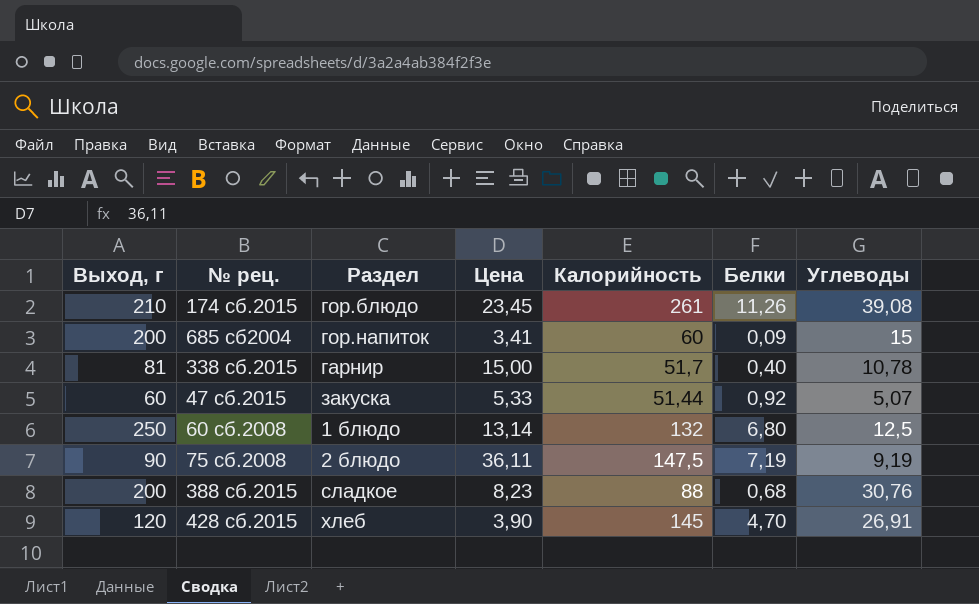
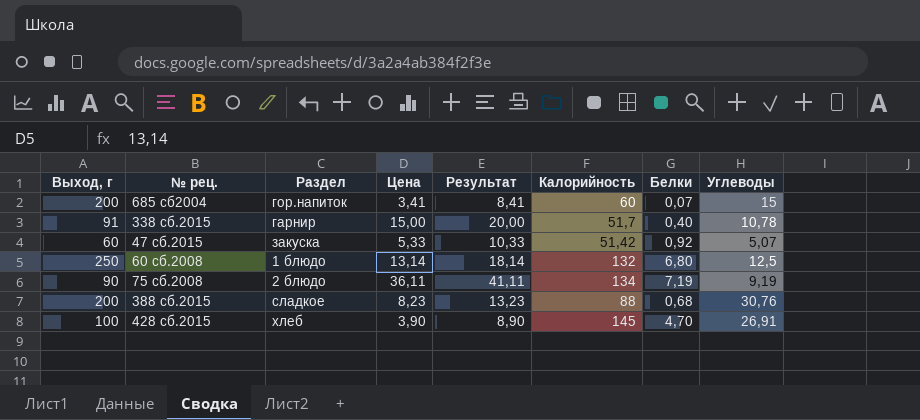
column Результат | formula: none -> [Цена] + 5
row 174 сб.2015: 210 | гор.блюдо | 23,45 | 261 | 11,26 | 39,08 -> none
685 сб2004 | Белки: 0,09 -> 0,07
338 сб.2015 | Выход, г: 81 -> 91
47 сб.2015 | Калорийность: 51,44 -> 51,42
75 сб.2008 | Калорийность: 147,5 -> 134
428 сб.2015 | Выход, г: 120 -> 100

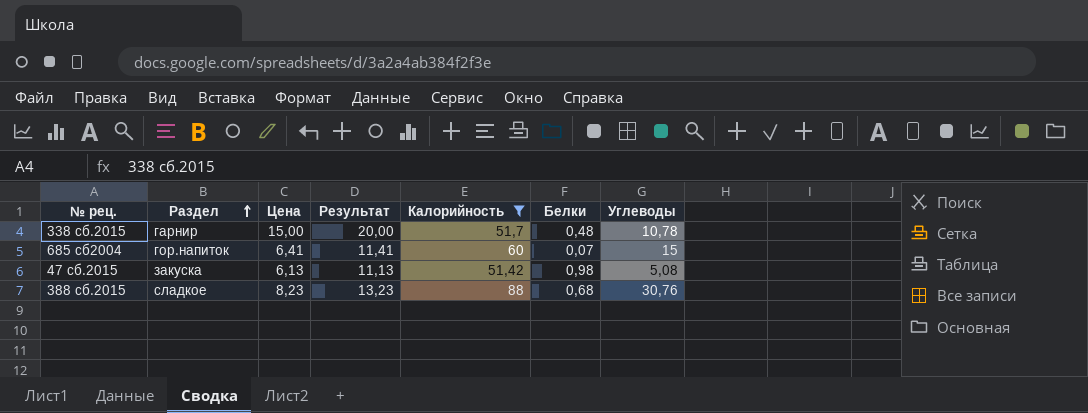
filter: none -> Калорийность <= 88
row order: none -> Раздел ascending
column Выход, г | position: 1 -> none
338 сб.2015 | Белки: 0,40 -> 0,48
685 сб2004 | Цена: 3,41 -> 6,41
685 сб2004 | Результат: 8,41 -> 11,41
47 сб.2015 | Цена: 5,33 -> 6,13
47 сб.2015 | Результат: 10,33 -> 11,13
47 сб.2015 | Белки: 0,92 -> 0,98
47 сб.2015 | Углеводы: 5,07 -> 5,08

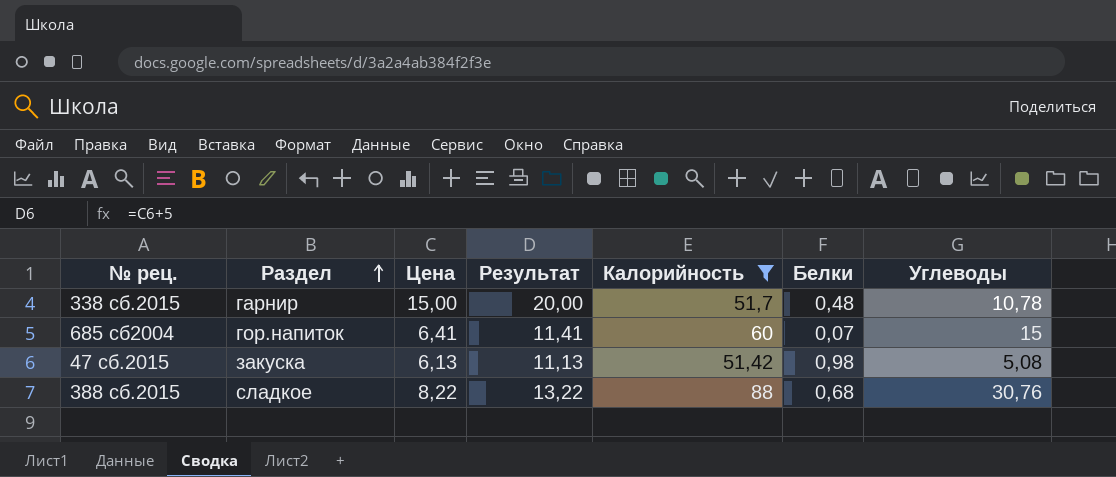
388 сб.2015 | Цена: 8,23 -> 8,22
388 сб.2015 | Результат: 13,23 -> 13,22

